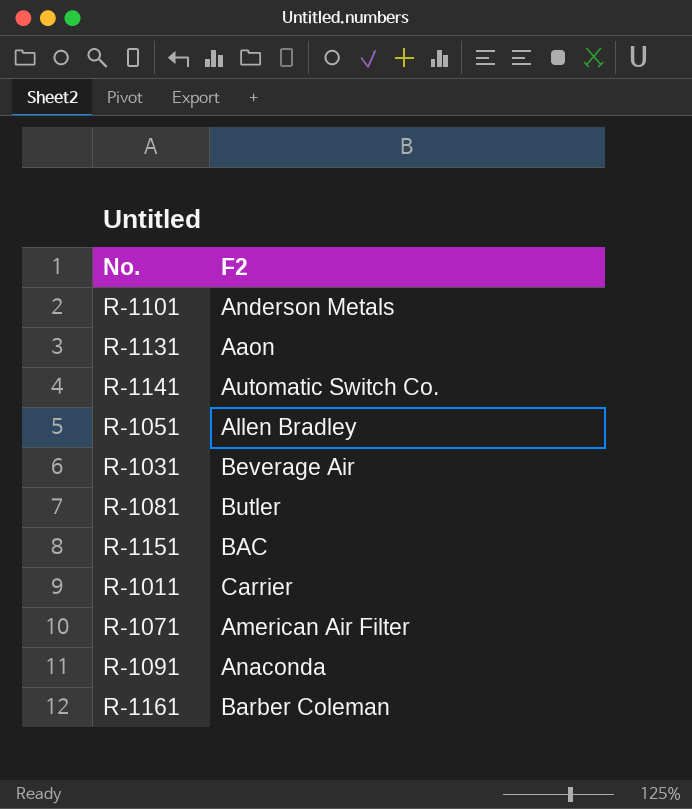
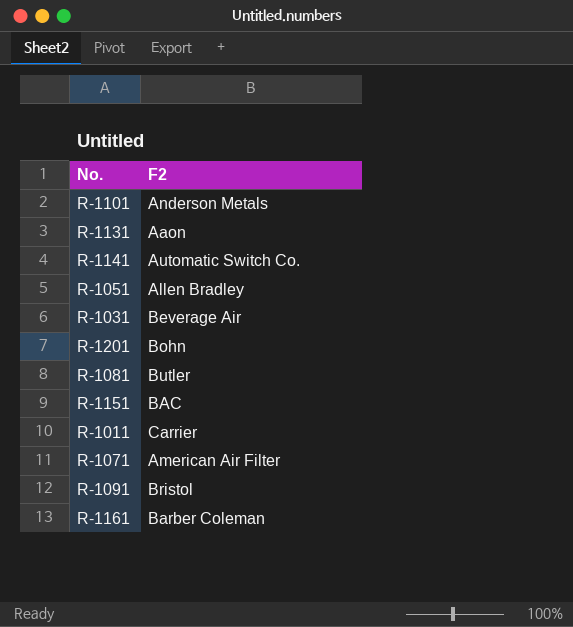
row R-1201: none -> Bohn
R-1091 | F2: Anaconda -> Bristol

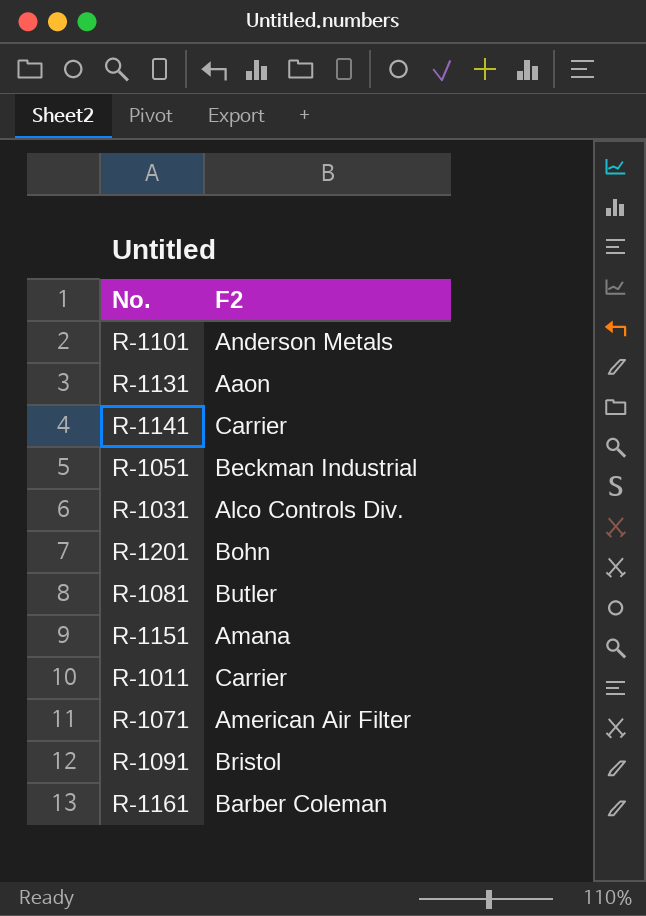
R-1141 | F2: Automatic Switch Co. -> Carrier
R-1051 | F2: Allen Bradley -> Beckman Industrial
R-1031 | F2: Beverage Air -> Alco Controls Div.
R-1151 | F2: BAC -> Amana

